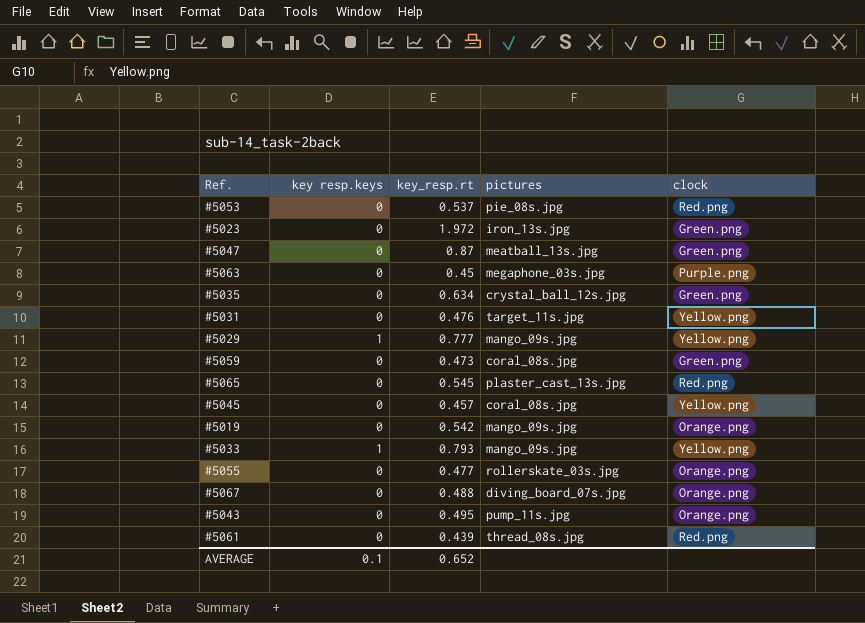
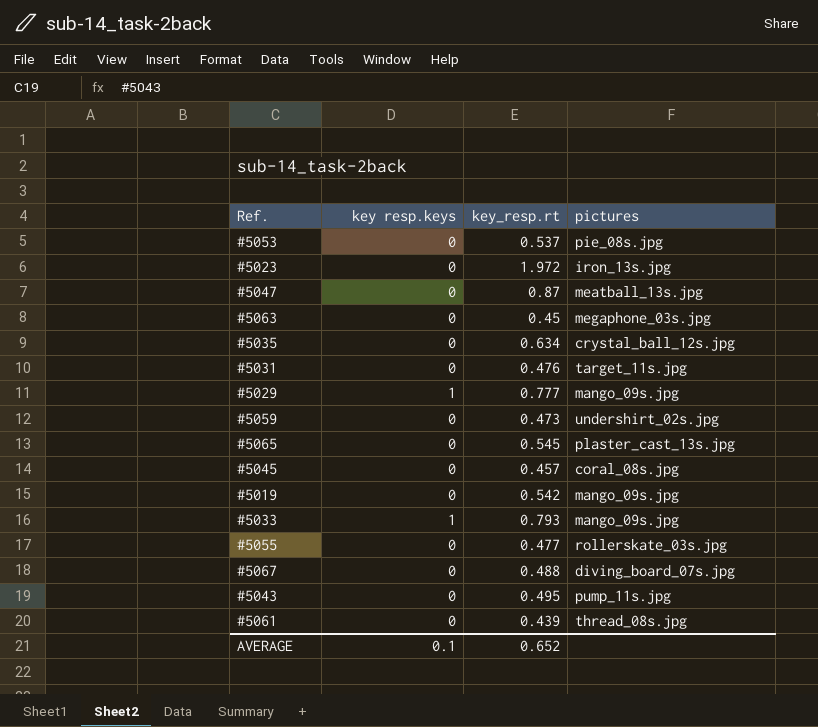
column clock | position: 5 -> none
#5059 | pictures: coral_08s.jpg -> undershirt_02s.jpg

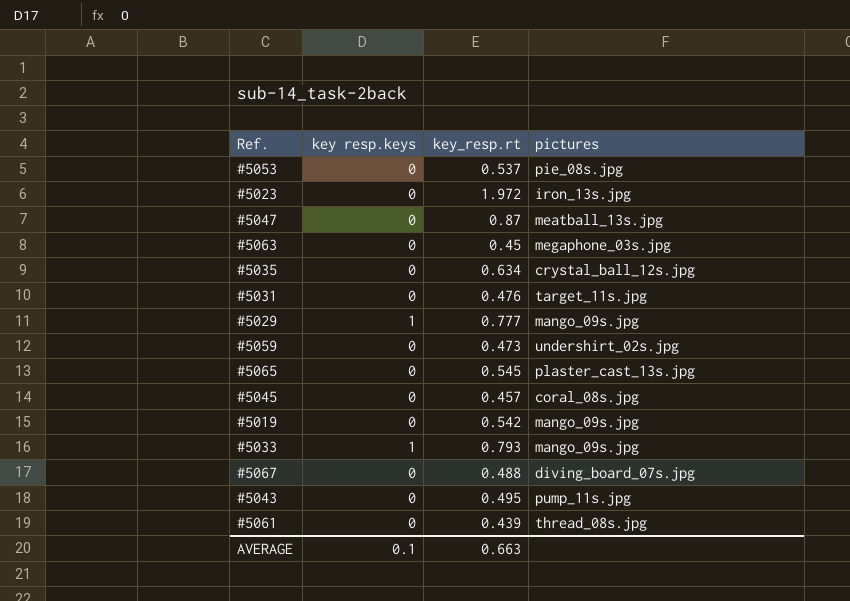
row #5055: 0 | 0.477 | rollerskate_03s.jpg -> none
AVERAGE | key_resp.rt: 0.652 -> 0.663

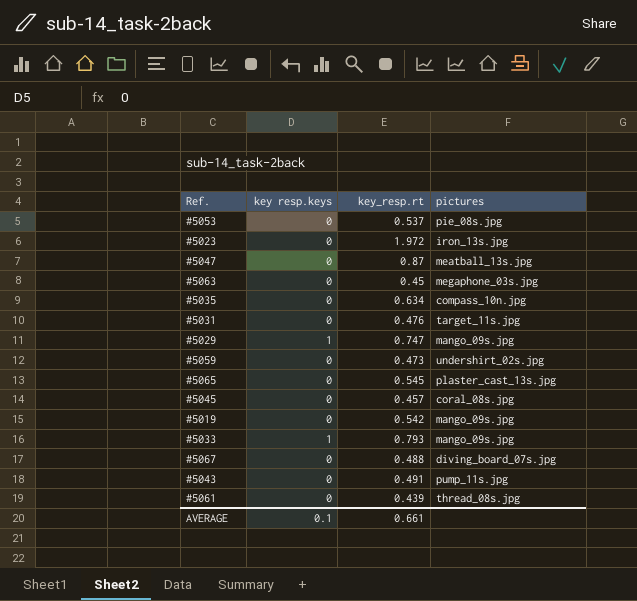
#5035 | pictures: crystal_ball_12s.jpg -> compass_10n.jpg
#5029 | key_resp.rt: 0.777 -> 0.747
#5043 | key_resp.rt: 0.495 -> 0.491
AVERAGE | key_resp.rt: 0.663 -> 0.661

